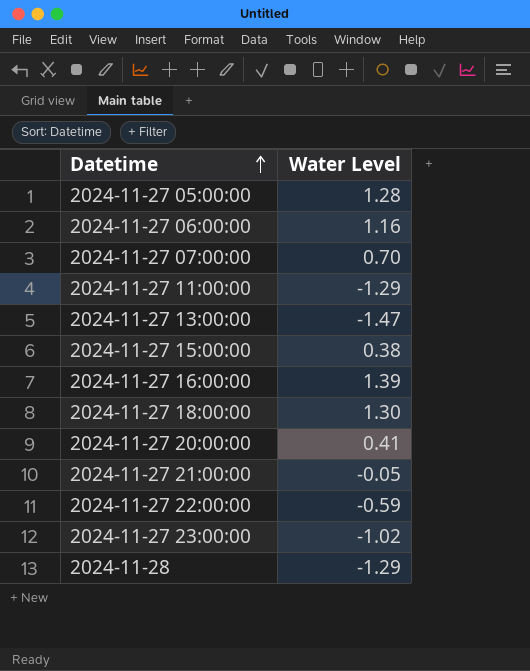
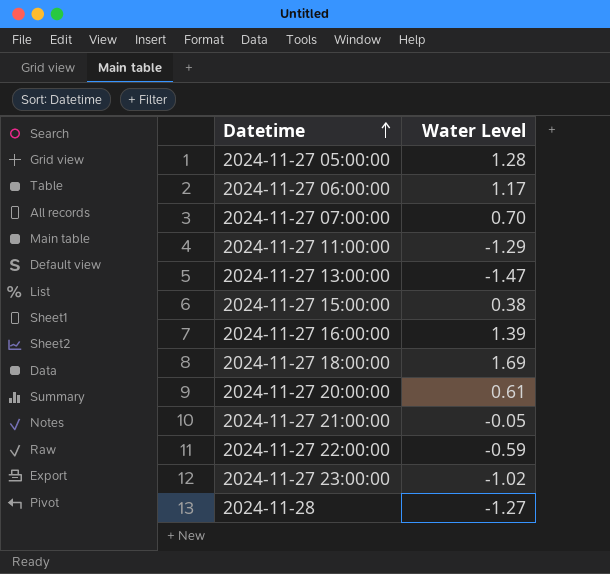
2024-11-27 06:00:00 | Water Level: 1.16 -> 1.17
2024-11-27 18:00:00 | Water Level: 1.30 -> 1.69
2024-11-27 20:00:00 | Water Level: 0.41 -> 0.61
2024-11-28 | Water Level: -1.29 -> -1.27

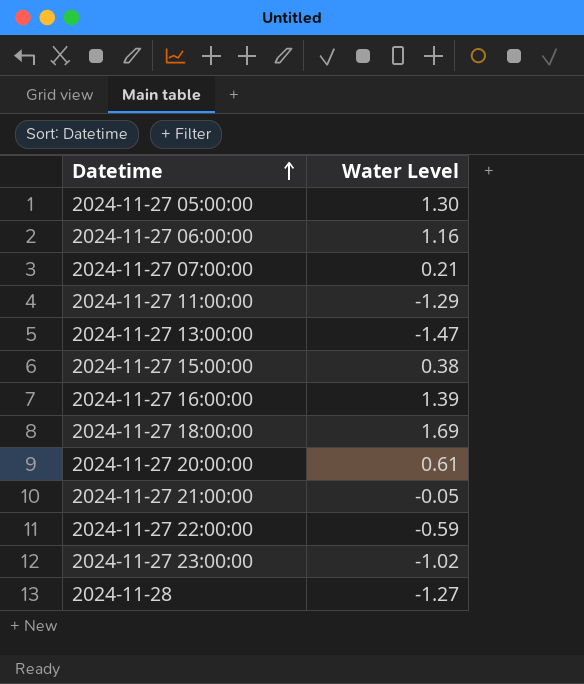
2024-11-27 05:00:00 | Water Level: 1.28 -> 1.30
2024-11-27 06:00:00 | Water Level: 1.17 -> 1.16
2024-11-27 07:00:00 | Water Level: 0.70 -> 0.21

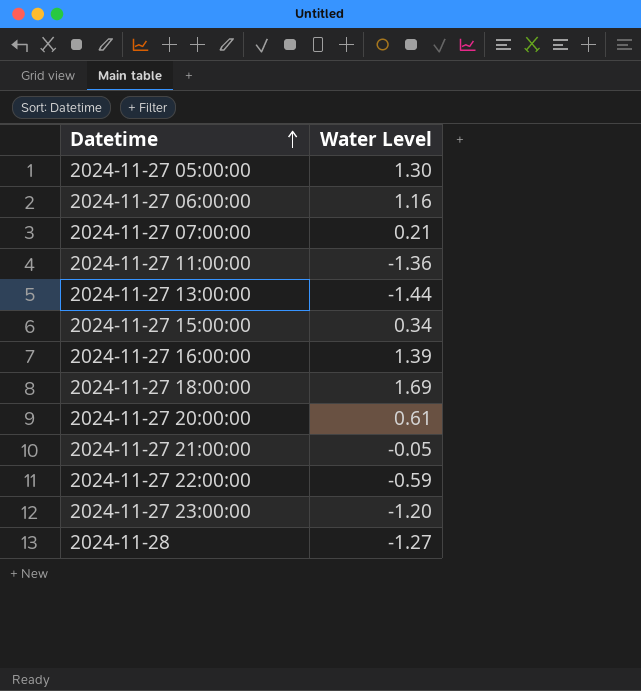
2024-11-27 11:00:00 | Water Level: -1.29 -> -1.36
2024-11-27 13:00:00 | Water Level: -1.47 -> -1.44
2024-11-27 15:00:00 | Water Level: 0.38 -> 0.34
2024-11-27 23:00:00 | Water Level: -1.02 -> -1.20

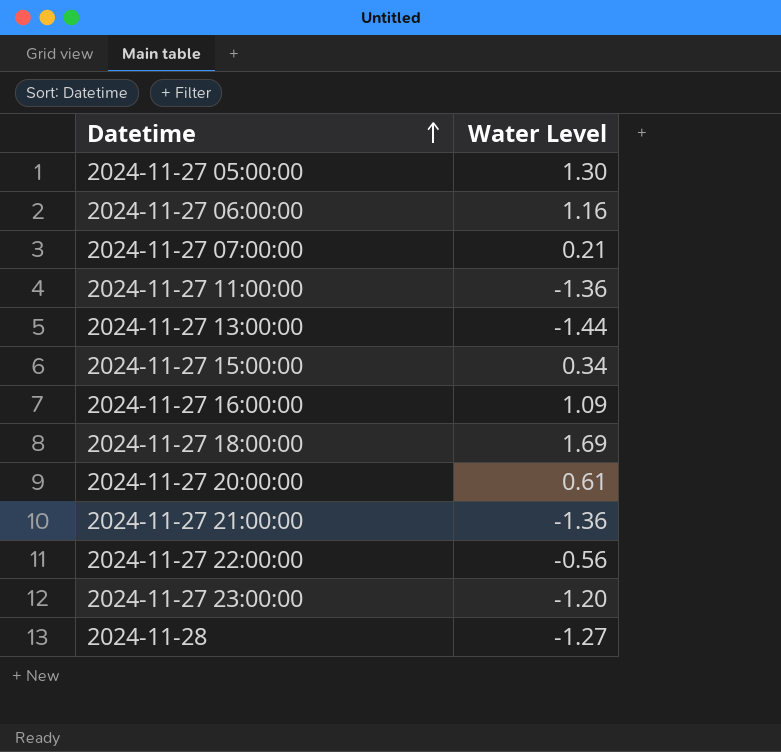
2024-11-27 16:00:00 | Water Level: 1.39 -> 1.09
2024-11-27 21:00:00 | Water Level: -0.05 -> -1.36
2024-11-27 22:00:00 | Water Level: -0.59 -> -0.56

